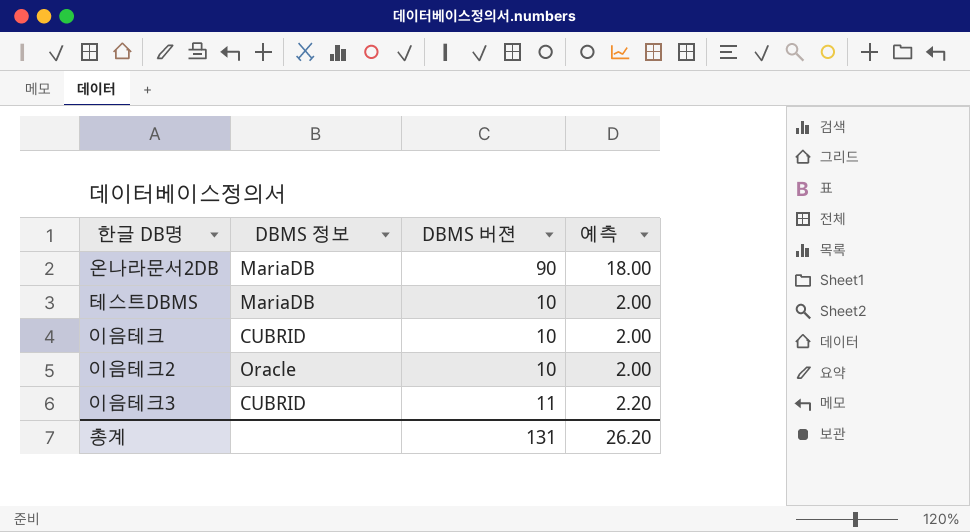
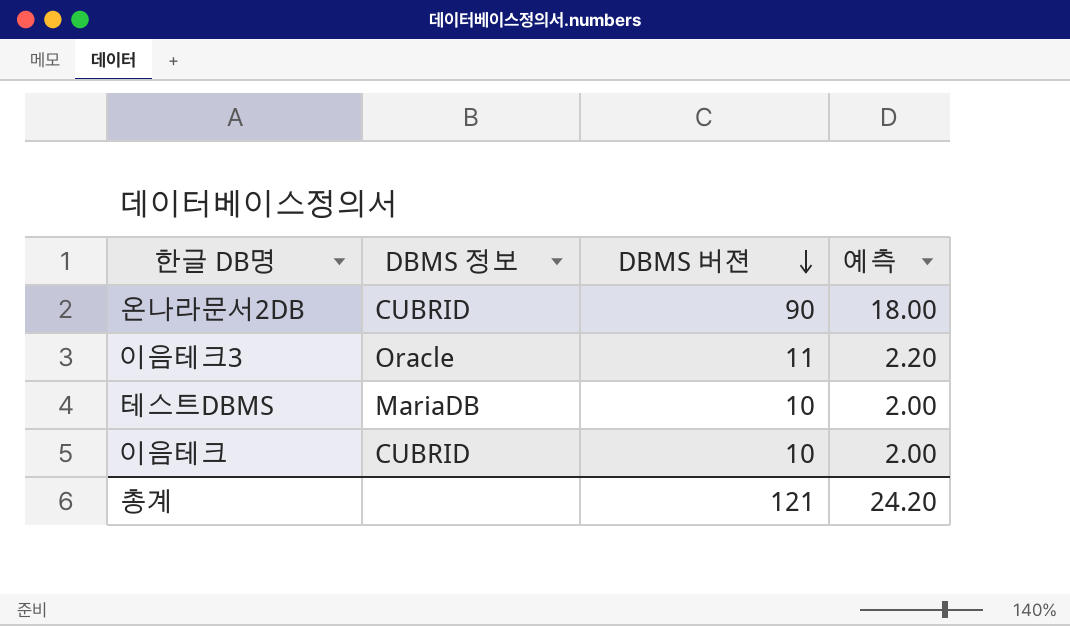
row order: none -> DBMS 버젼 descending
row 이음테크2: Oracle | 10 | 2.00 -> none
온나라문서2DB | DBMS 정보: MariaDB -> CUBRID
이음테크3 | DBMS 정보: CUBRID -> Oracle
총계 | DBMS 버젼: 131 -> 121
총계 | 예측: 26.20 -> 24.20

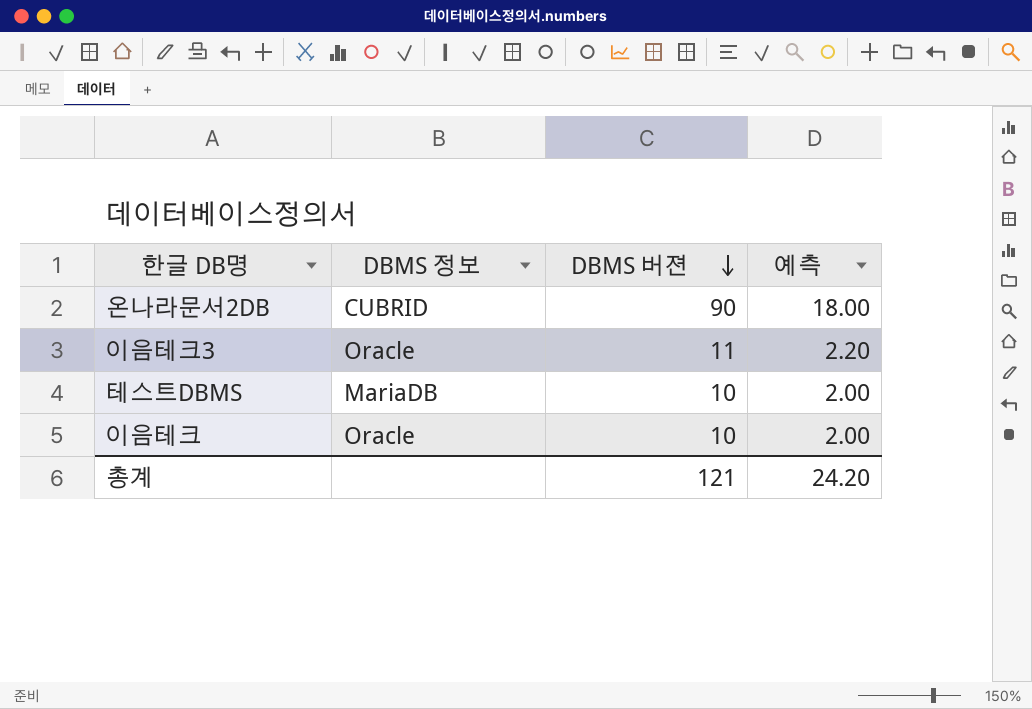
이음테크 | DBMS 정보: CUBRID -> Oracle

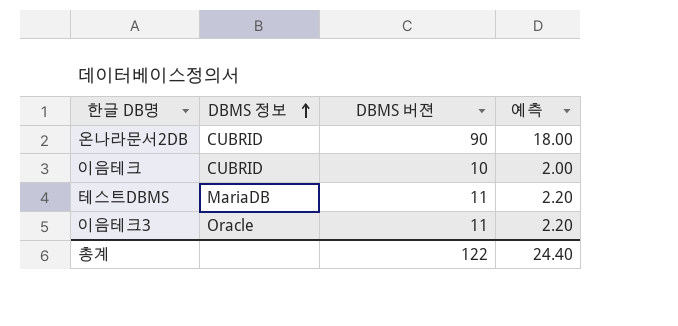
row order: DBMS 버젼 descending -> DBMS 정보 ascending
이음테크 | DBMS 정보: Oracle -> CUBRID
테스트DBMS | DBMS 버젼: 10 -> 11
테스트DBMS | 예측: 2.00 -> 2.20
총계 | DBMS 버젼: 121 -> 122
총계 | 예측: 24.20 -> 24.40

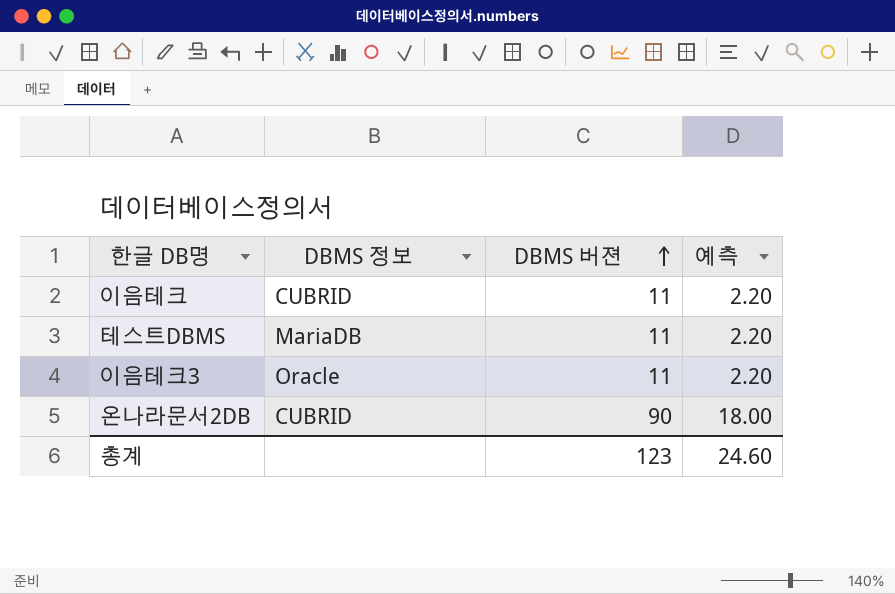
row order: DBMS 정보 ascending -> DBMS 버젼 ascending
이음테크 | DBMS 버젼: 10 -> 11
이음테크 | 예측: 2.00 -> 2.20
총계 | DBMS 버젼: 122 -> 123
총계 | 예측: 24.40 -> 24.60

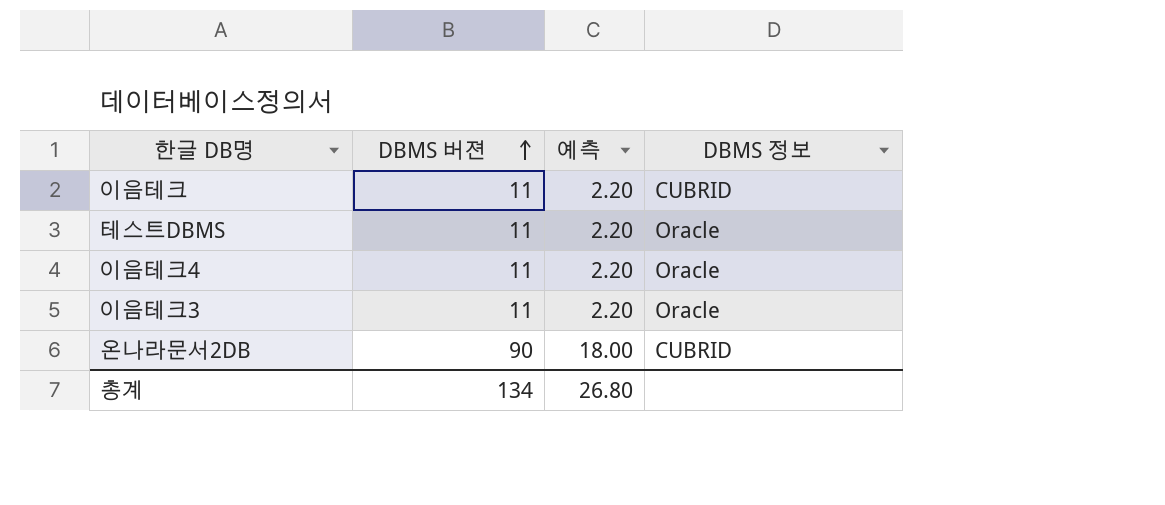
column DBMS 정보 | position: 2 -> 4
테스트DBMS | DBMS 정보: MariaDB -> Oracle
row 이음테크4: none -> 11 | 2.20 | Oracle
총계 | DBMS 버젼: 123 -> 134
총계 | 예측: 24.60 -> 26.80

